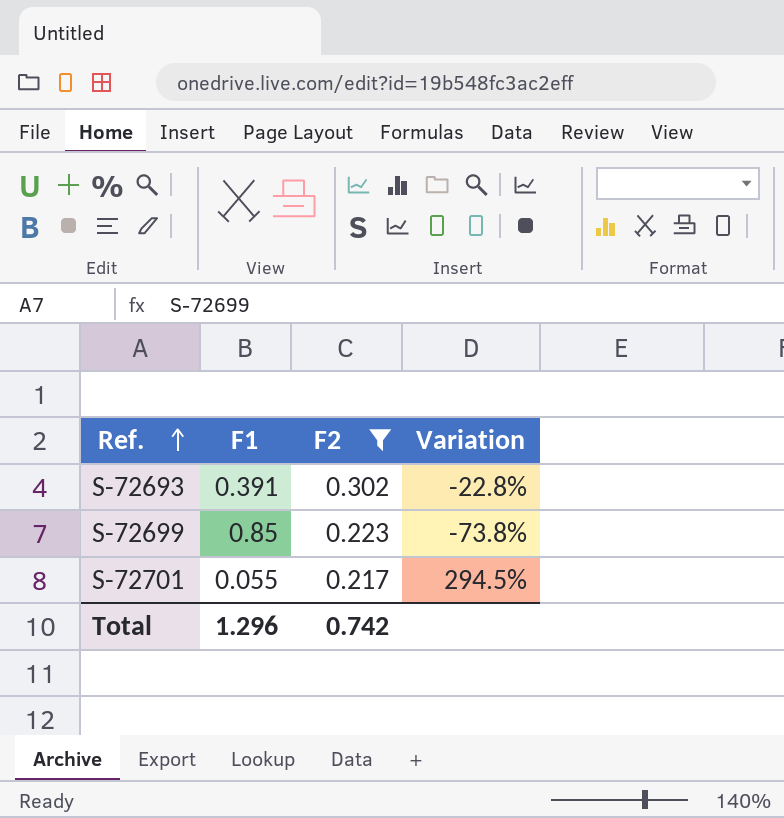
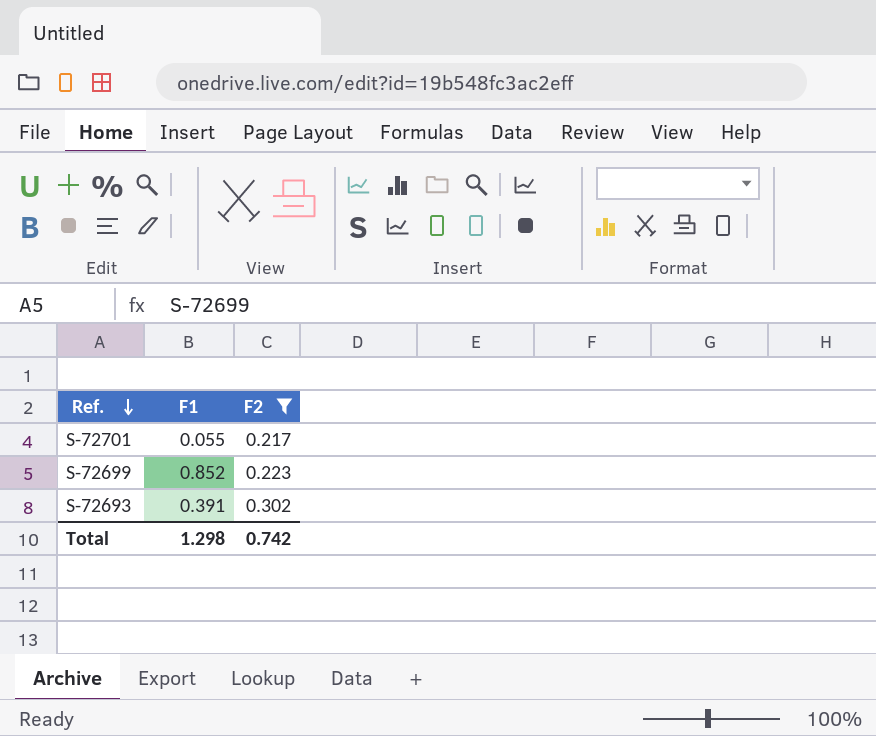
row order: Ref. ascending -> Ref. descending
column Variation | formula: ([F2] - [F1]) / [F1] -> none
S-72699 | F1: 0.85 -> 0.852
Total | F1: 1.296 -> 1.298

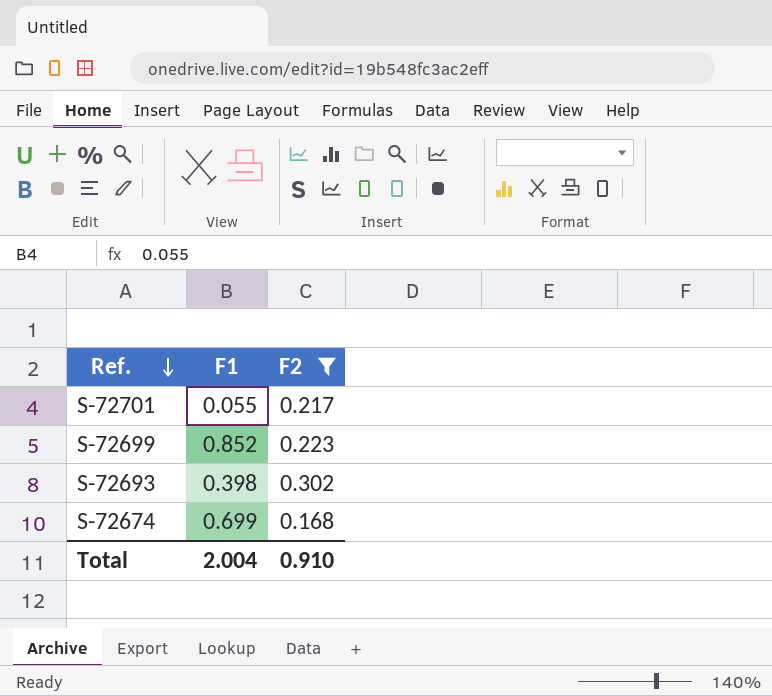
S-72693 | F1: 0.391 -> 0.398
row S-72674: none -> 0.699 | 0.168
Total | F1: 1.298 -> 2.004
Total | F2: 0.742 -> 0.910

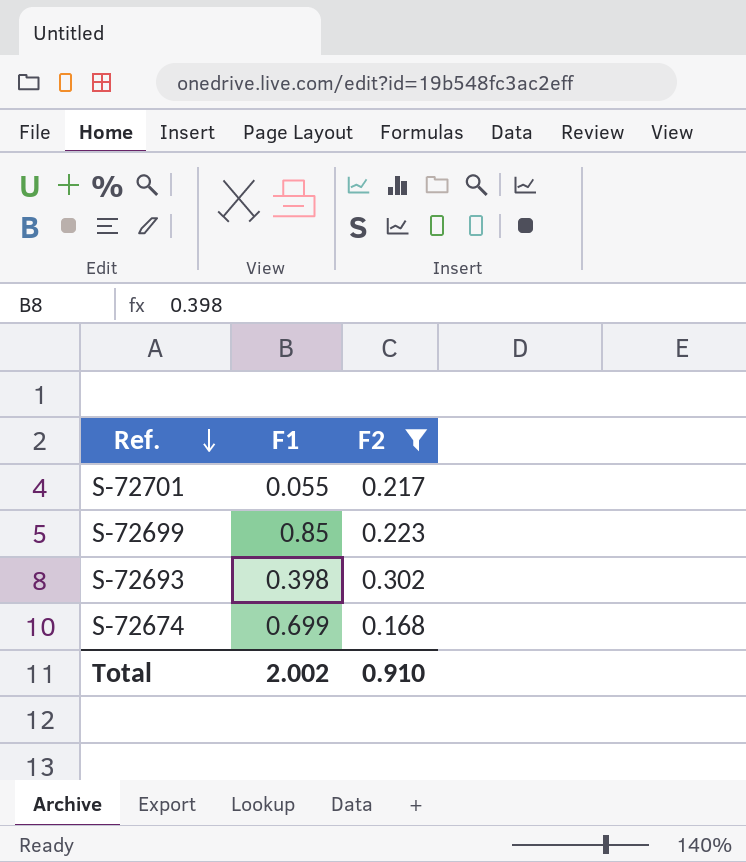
S-72699 | F1: 0.852 -> 0.85
Total | F1: 2.004 -> 2.002

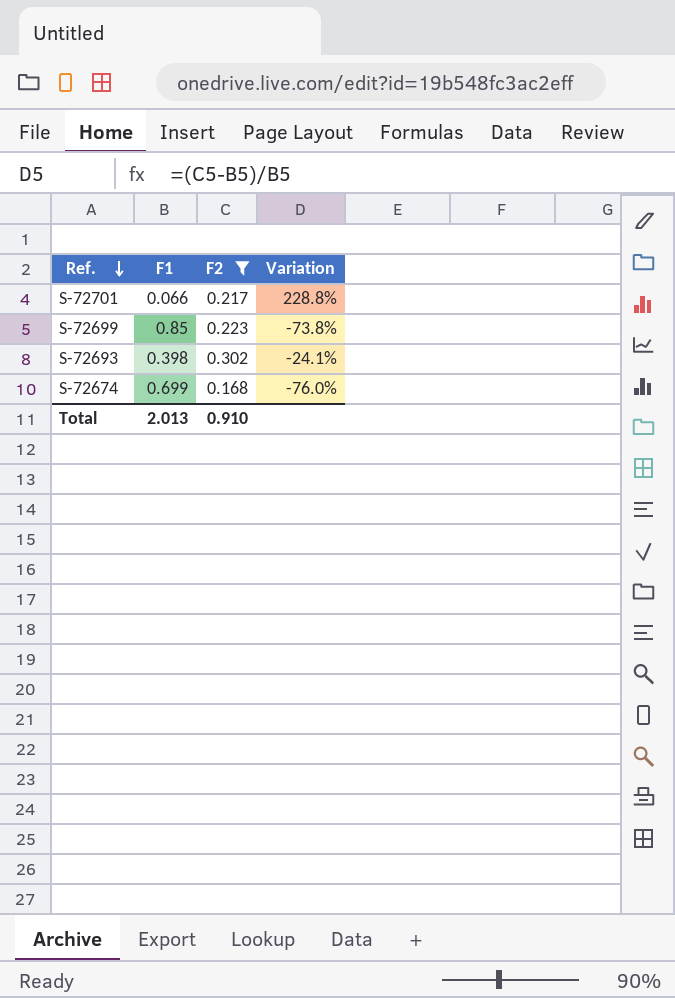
column Variation | formula: none -> ([F2] - [F1]) / [F1]
S-72701 | F1: 0.055 -> 0.066
Total | F1: 2.002 -> 2.013

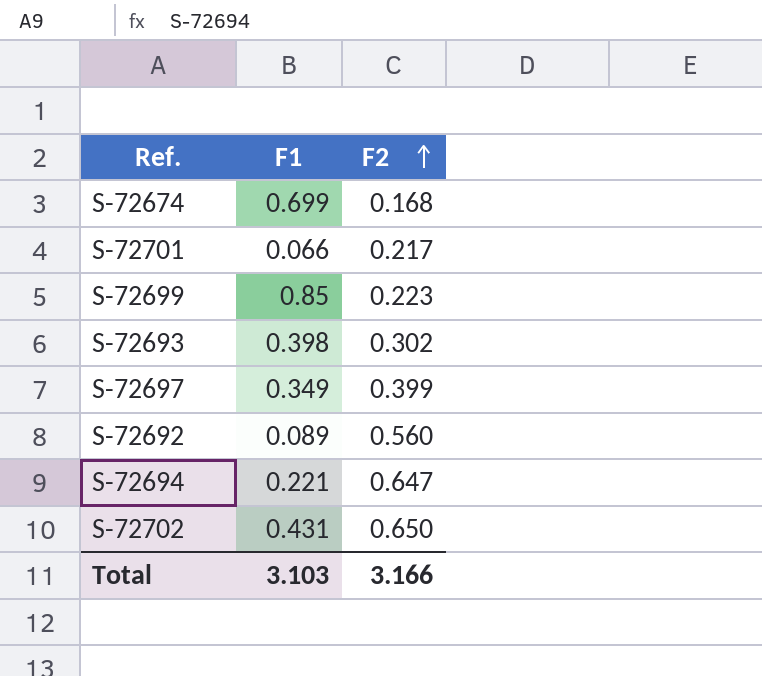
filter: F2 <= 0.302 -> none
row order: Ref. descending -> F2 ascending
column Variation | formula: ([F2] - [F1]) / [F1] -> none
Total | F1: 2.013 -> 3.103
Total | F2: 0.910 -> 3.166

